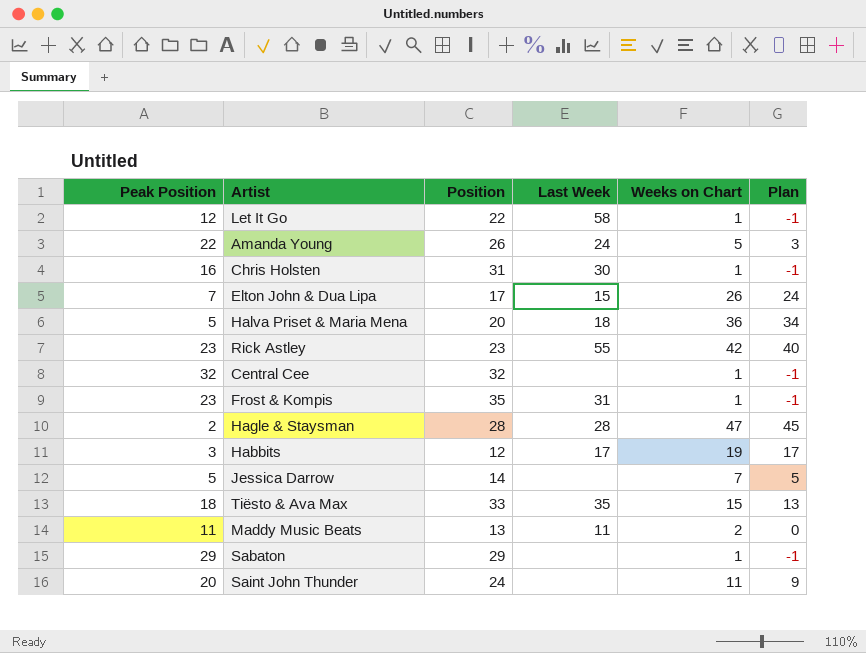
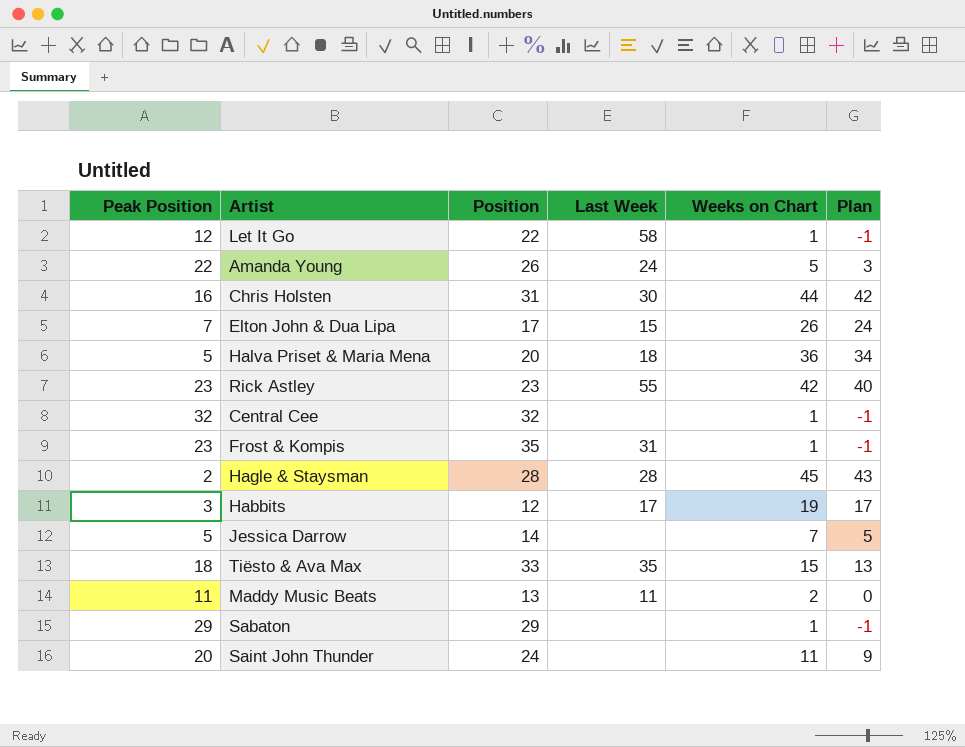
Chris Holsten | Weeks on Chart: 1 -> 44
Chris Holsten | Plan: -1 -> 42
Hagle & Staysman | Weeks on Chart: 47 -> 45
Hagle & Staysman | Plan: 45 -> 43

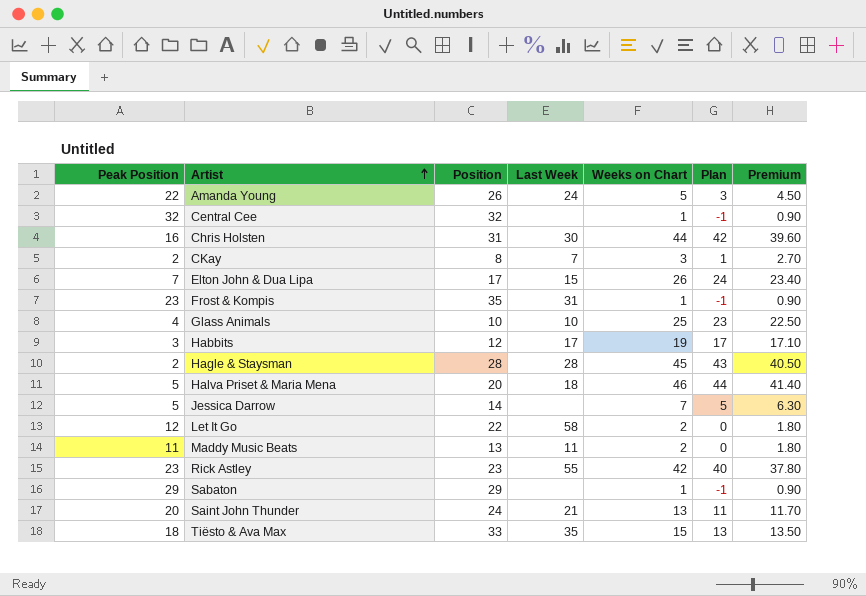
row order: none -> Artist ascending
column Premium | formula: none -> [Weeks on Chart] * 0.9
row CKay: none -> 2 | 8 | 7 | 3 | 1 | 2.70
row Glass Animals: none -> 4 | 10 | 10 | 25 | 23 | 22.50
Halva Priset & Maria Mena | Weeks on Chart: 36 -> 46
Halva Priset & Maria Mena | Plan: 34 -> 44
Let It Go | Weeks on Chart: 1 -> 2
Let It Go | Plan: -1 -> 0
Saint John Thunder | Last Week: none -> 21
Saint John Thunder | Weeks on Chart: 11 -> 13
Saint John Thunder | Plan: 9 -> 11

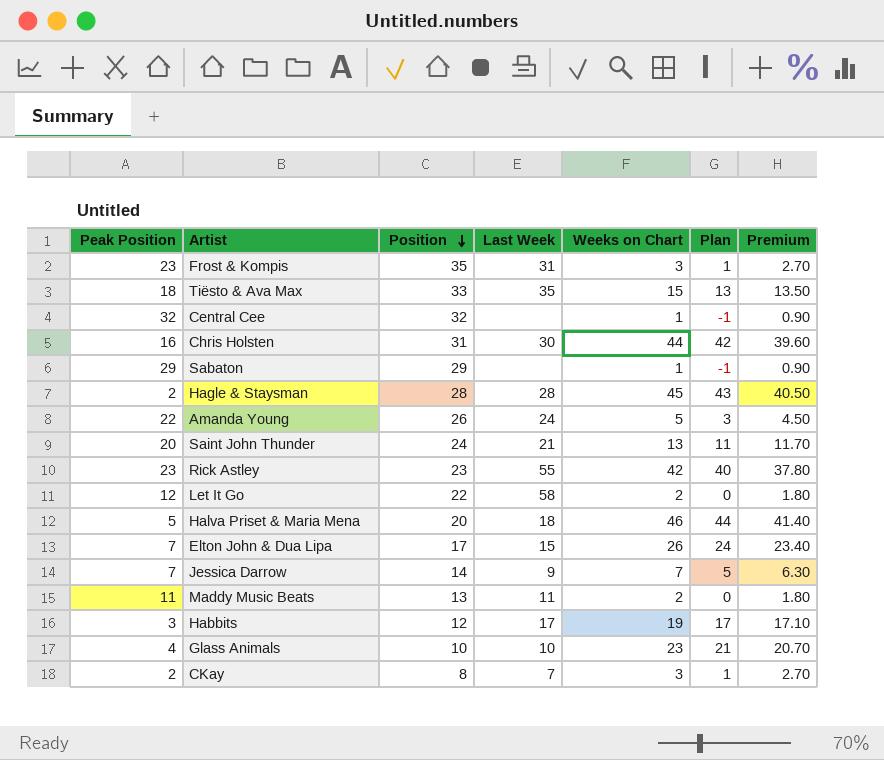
row order: Artist ascending -> Position descending
Frost & Kompis | Weeks on Chart: 1 -> 3
Frost & Kompis | Plan: -1 -> 1
Frost & Kompis | Premium: 0.90 -> 2.70
Jessica Darrow | Peak Position: 5 -> 7
Jessica Darrow | Last Week: none -> 9
Glass Animals | Weeks on Chart: 25 -> 23
Glass Animals | Plan: 23 -> 21
Glass Animals | Premium: 22.50 -> 20.70

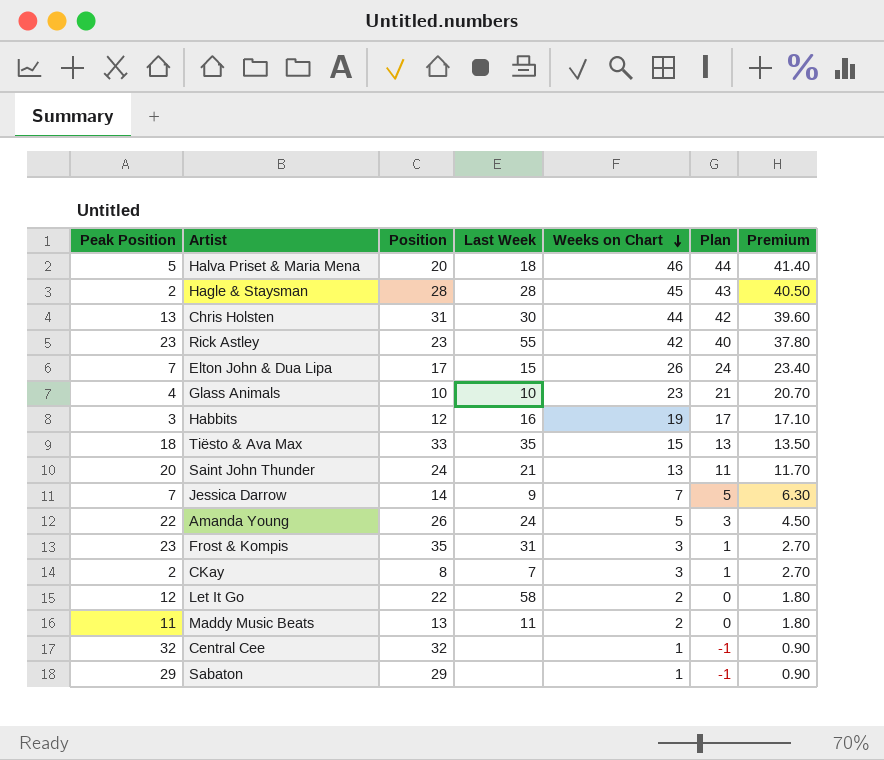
row order: Position descending -> Weeks on Chart descending
Chris Holsten | Peak Position: 16 -> 13
Habbits | Last Week: 17 -> 16

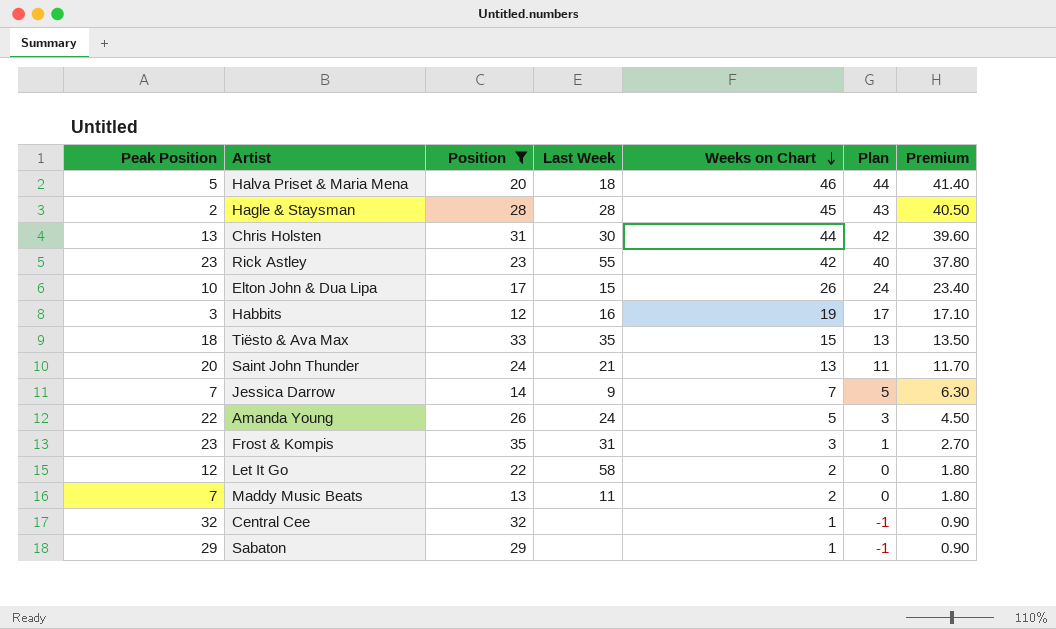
filter: none -> Position >= 12
Elton John & Dua Lipa | Peak Position: 7 -> 10
Maddy Music Beats | Peak Position: 11 -> 7

